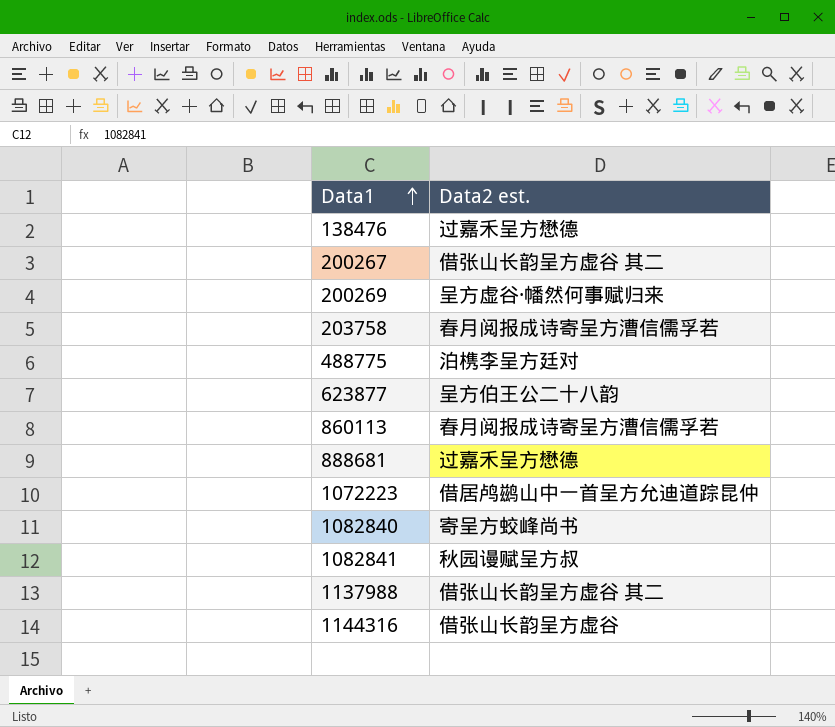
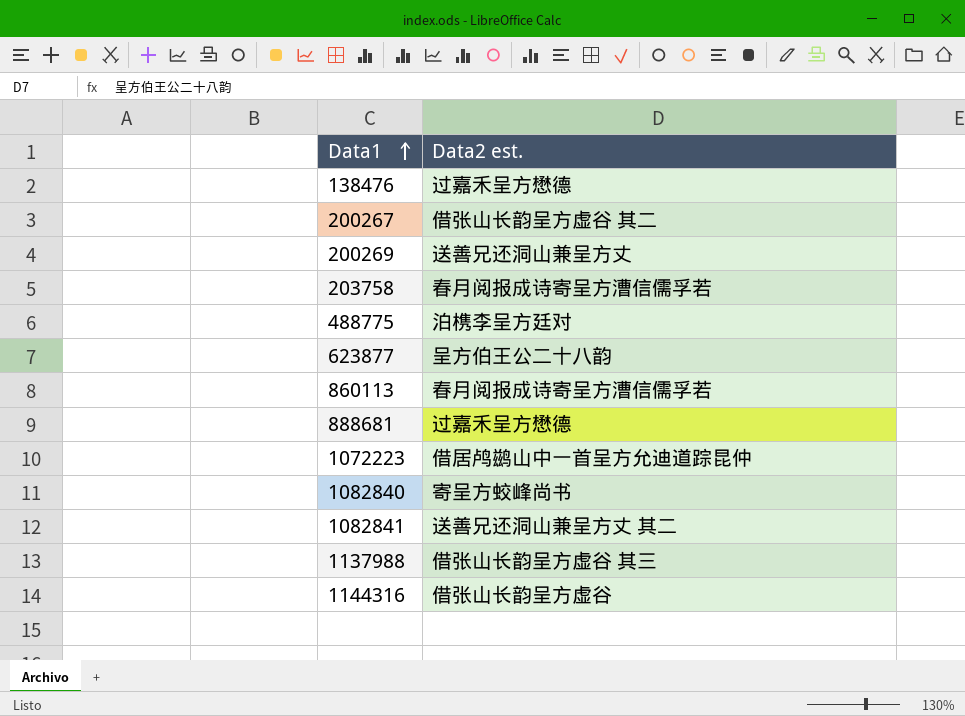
200269 | Data2 est.: 呈方虚谷·幡然何事赋归来 -> 送善兄还洞山兼呈方丈
1082841 | Data2 est.: 秋园谩赋呈方叔 -> 送善兄还洞山兼呈方丈 其二
1137988 | Data2 est.: 借张山长韵呈方虚谷 其二 -> 借张山长韵呈方虚谷 其三

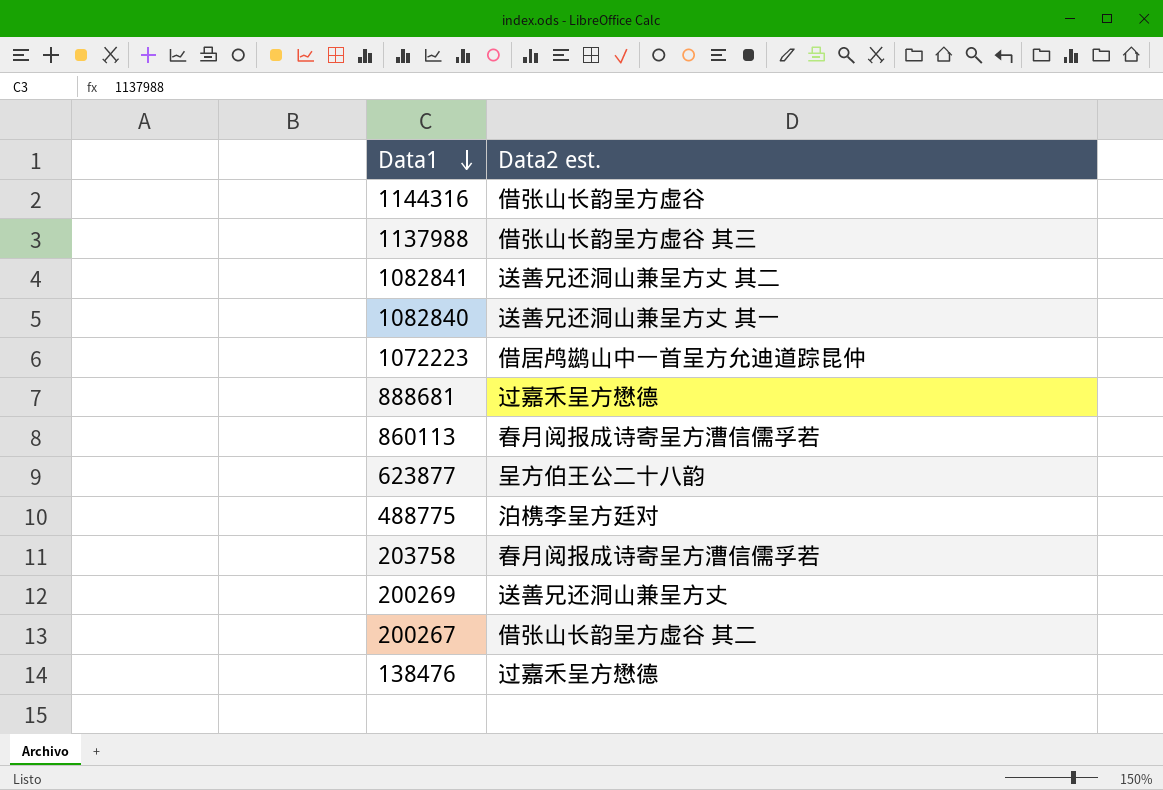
row order: Data1 ascending -> Data1 descending
1082840 | Data2 est.: 寄呈方蛟峰尚书 -> 送善兄还洞山兼呈方丈 其一

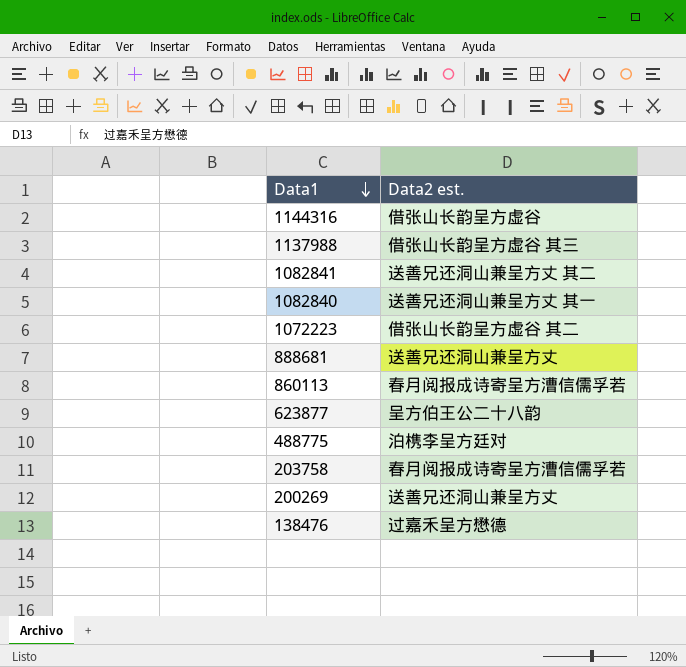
row 200267: 借张山长韵呈方虚谷 其二 -> none
1072223 | Data2 est.: 借居鸬鹚山中一首呈方允迪道踪昆仲 -> 借张山长韵呈方虚谷 其二
888681 | Data2 est.: 过嘉禾呈方懋德 -> 送善兄还洞山兼呈方丈

